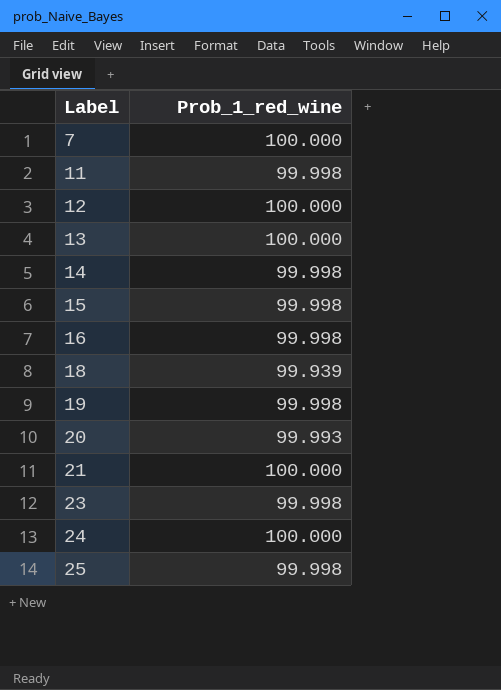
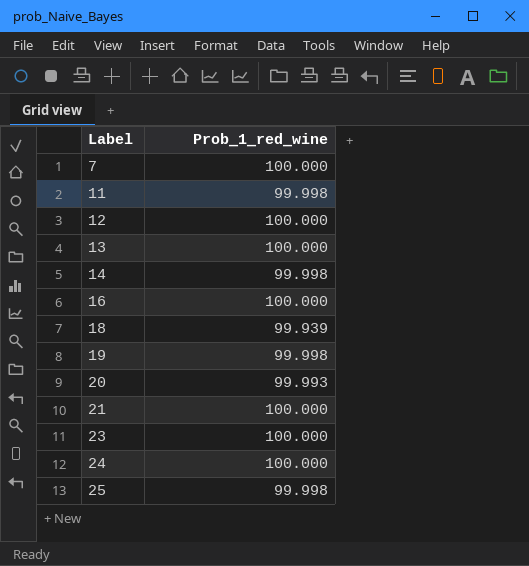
row 15: 99.998 -> none
16 | Prob_1_red_wine: 99.998 -> 100.000
23 | Prob_1_red_wine: 99.998 -> 100.000

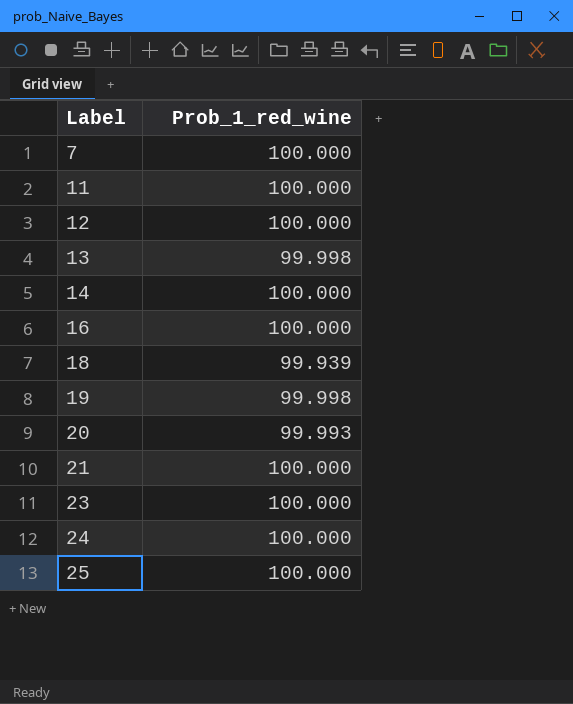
11 | Prob_1_red_wine: 99.998 -> 100.000
13 | Prob_1_red_wine: 100.000 -> 99.998
14 | Prob_1_red_wine: 99.998 -> 100.000
25 | Prob_1_red_wine: 99.998 -> 100.000

